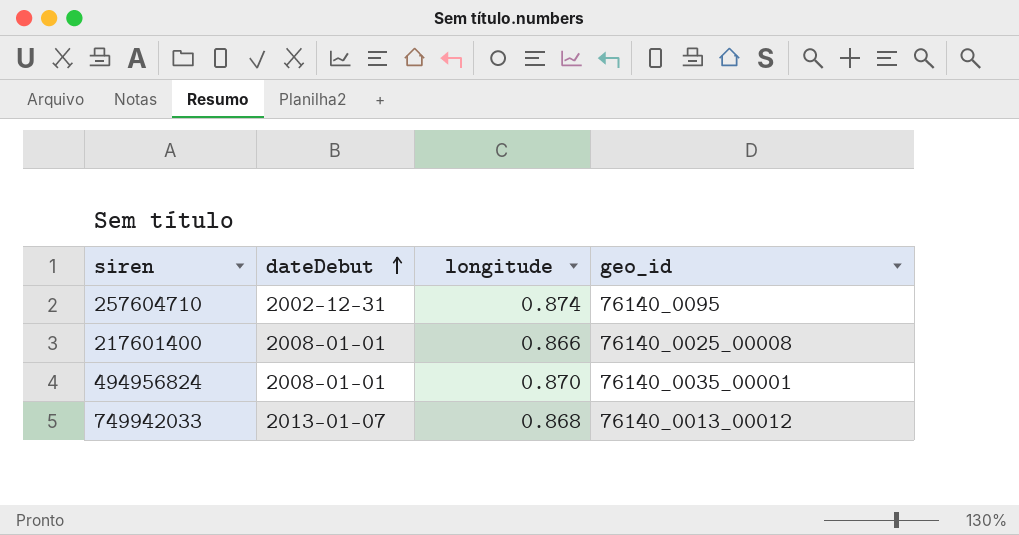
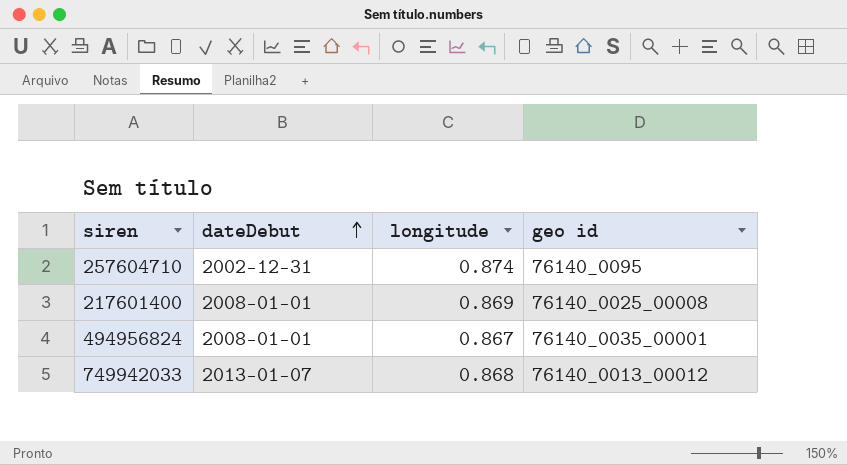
column name: geo_id -> geo id
217601400 | longitude: 0.866 -> 0.869
494956824 | longitude: 0.870 -> 0.867

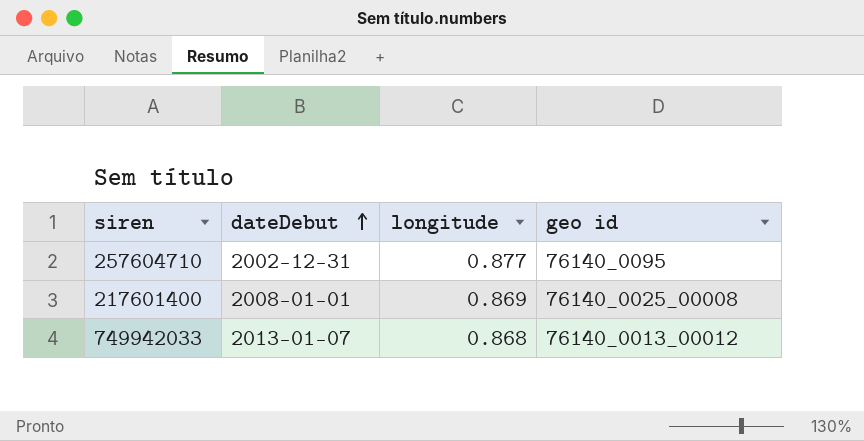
row 494956824: 2008-01-01 | 0.867 | 76140_0035_00001 -> none
257604710 | longitude: 0.874 -> 0.877

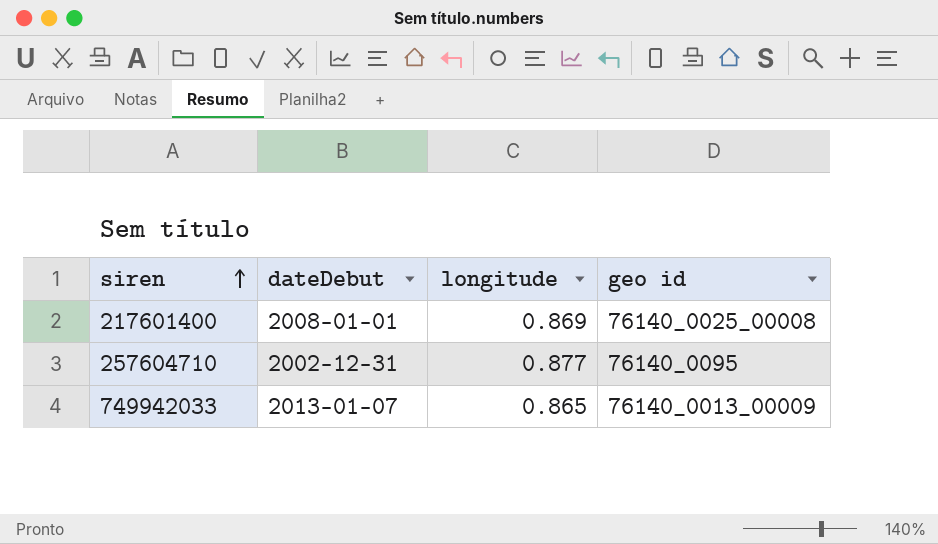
row order: dateDebut ascending -> siren ascending
749942033 | longitude: 0.868 -> 0.865
749942033 | geo id: 76140_0013_00012 -> 76140_0013_00009

